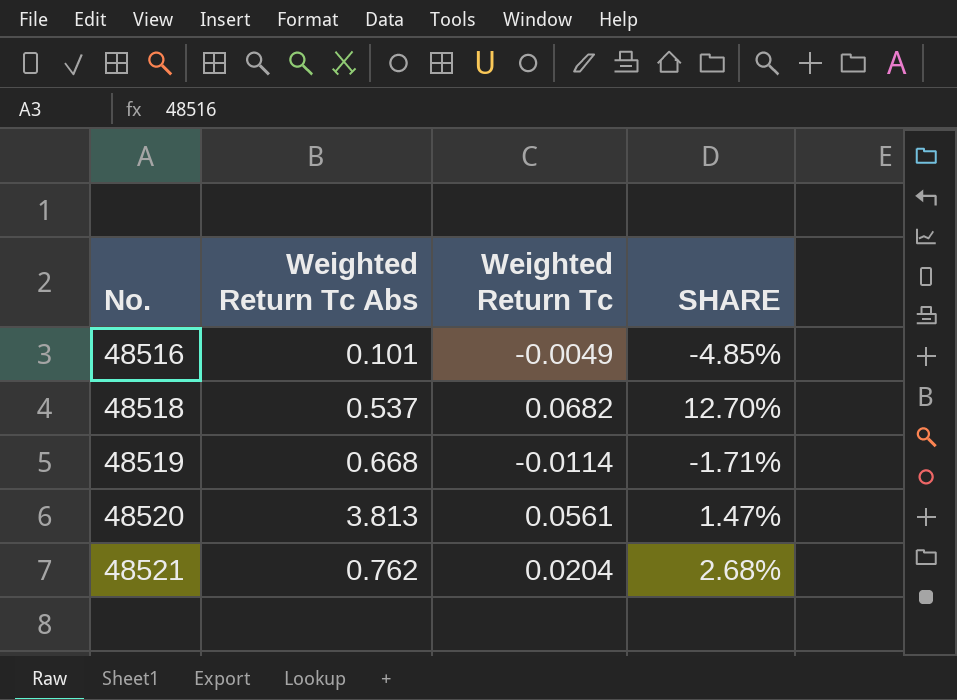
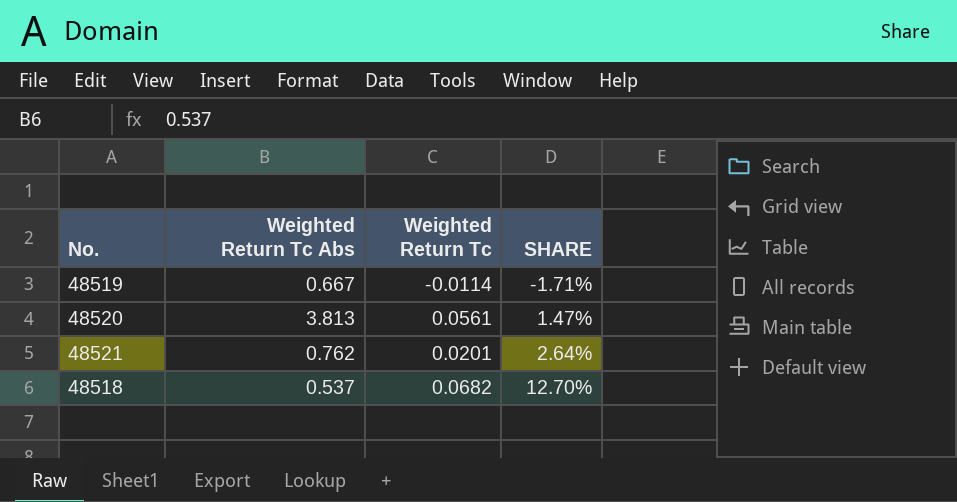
row order: No. ascending -> SHARE ascending
row 48516: 0.101 | -0.0049 | -4.85% -> none
48519 | Weighted Return Tc Abs: 0.668 -> 0.667
48521 | Weighted Return Tc: 0.0204 -> 0.0201
48521 | SHARE: 2.68% -> 2.64%

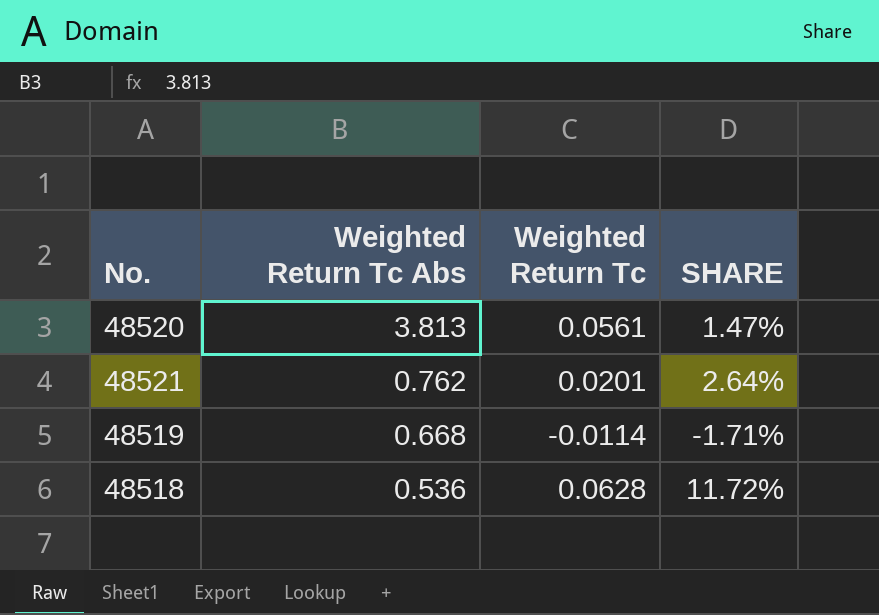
row order: SHARE ascending -> Weighted Return Tc Abs descending
48519 | Weighted Return Tc Abs: 0.667 -> 0.668
48518 | Weighted Return Tc Abs: 0.537 -> 0.536
48518 | Weighted Return Tc: 0.0682 -> 0.0628
48518 | SHARE: 12.70% -> 11.72%

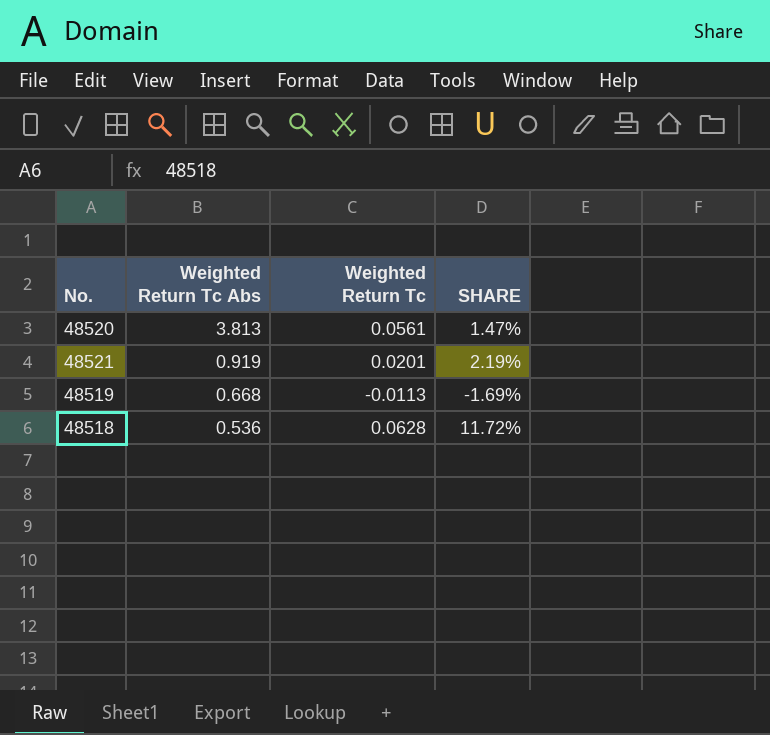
48521 | Weighted Return Tc Abs: 0.762 -> 0.919
48521 | SHARE: 2.64% -> 2.19%
48519 | Weighted Return Tc: -0.0114 -> -0.0113
48519 | SHARE: -1.71% -> -1.69%

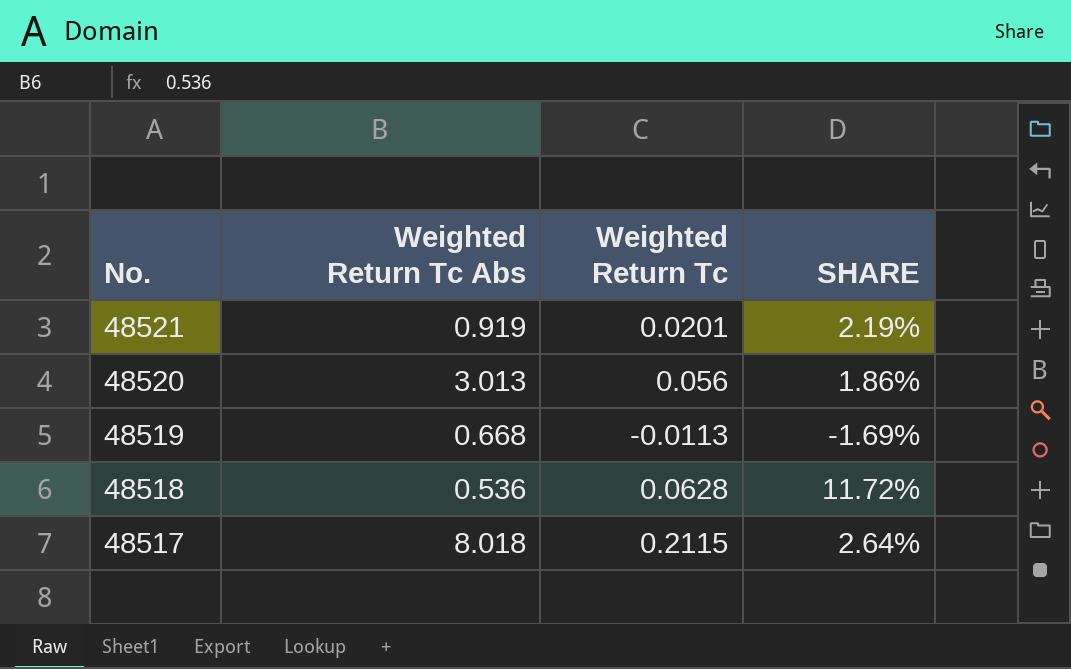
row order: Weighted Return Tc Abs descending -> No. descending
48520 | Weighted Return Tc Abs: 3.813 -> 3.013
48520 | Weighted Return Tc: 0.0561 -> 0.056
48520 | SHARE: 1.47% -> 1.86%
row 48517: none -> 8.018 | 0.2115 | 2.64%

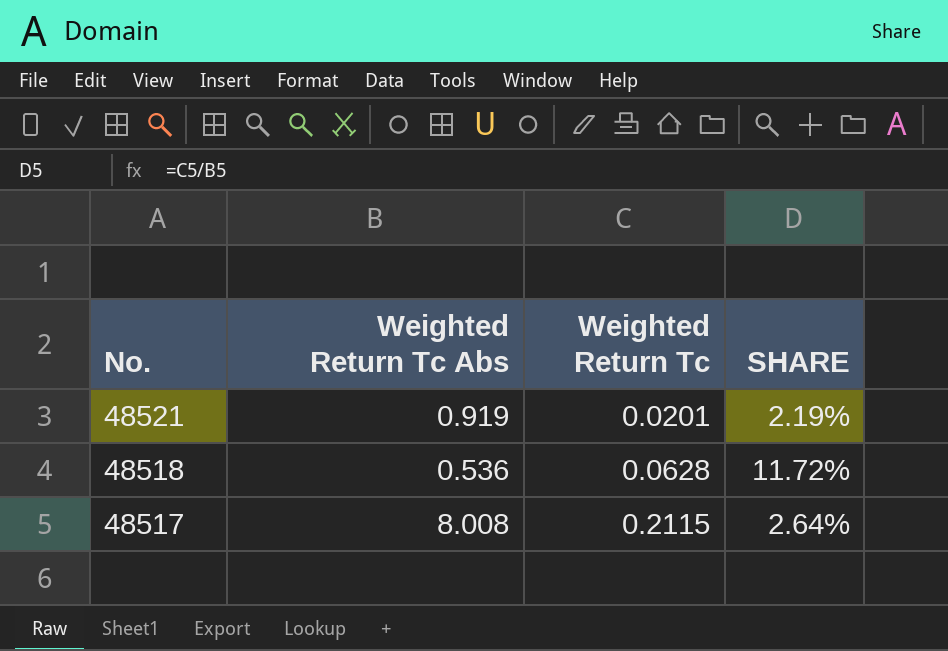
row 48520: 3.013 | 0.056 | 1.86% -> none
row 48519: 0.668 | -0.0113 | -1.69% -> none
48517 | Weighted Return Tc Abs: 8.018 -> 8.008

